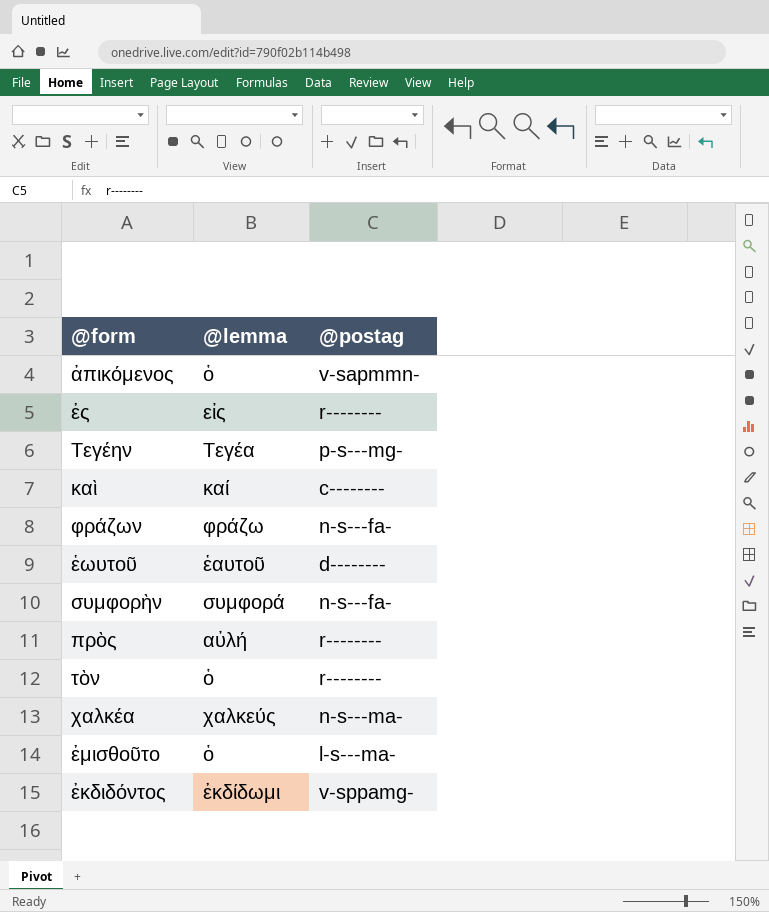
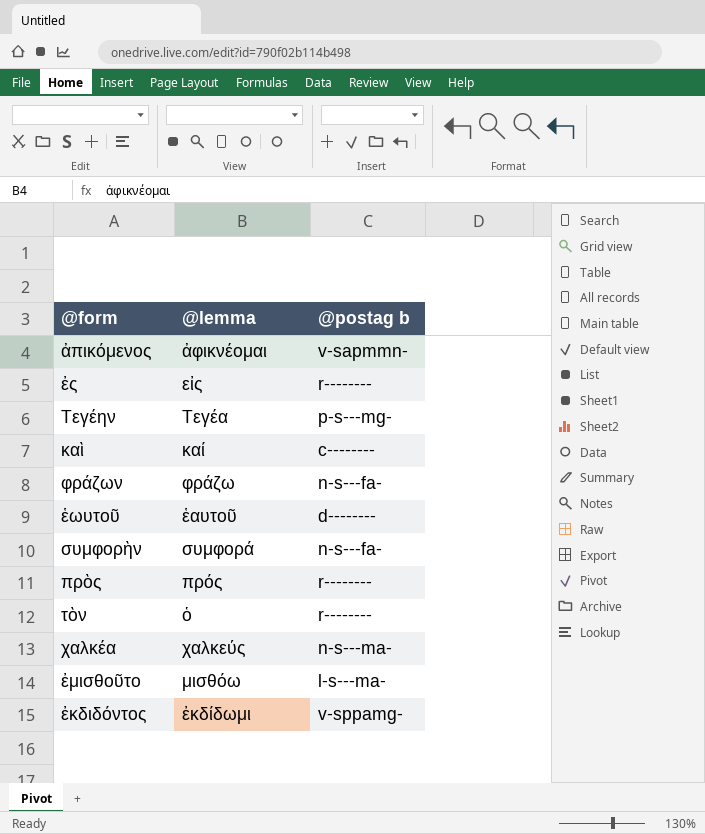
column name: @postag -> @postag b
ἀπικόμενος | @lemma: ὁ -> ἀφικνέομαι
πρὸς | @lemma: αὐλή -> πρός
ἐμισθοῦτο | @lemma: ὁ -> μισθόω

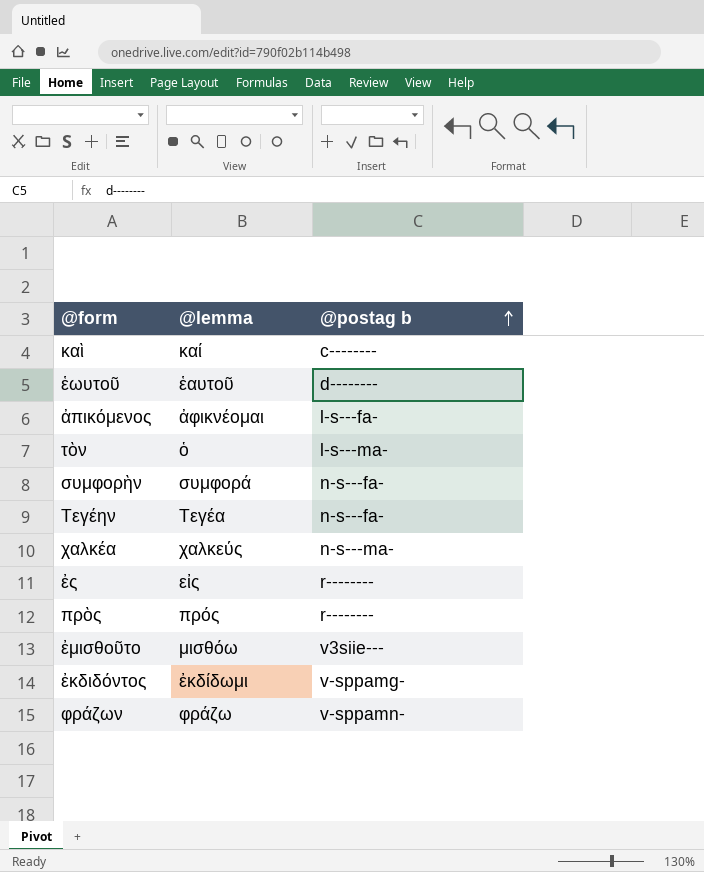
row order: none -> @postag b ascending
ἀπικόμενος | @postag b: v-sapmmn- -> l-s---fa-
τὸν | @postag b: r-------- -> l-s---ma-
Τεγέην | @postag b: p-s---mg- -> n-s---fa-
ἐμισθοῦτο | @postag b: l-s---ma- -> v3siie---
φράζων | @postag b: n-s---fa- -> v-sppamn-

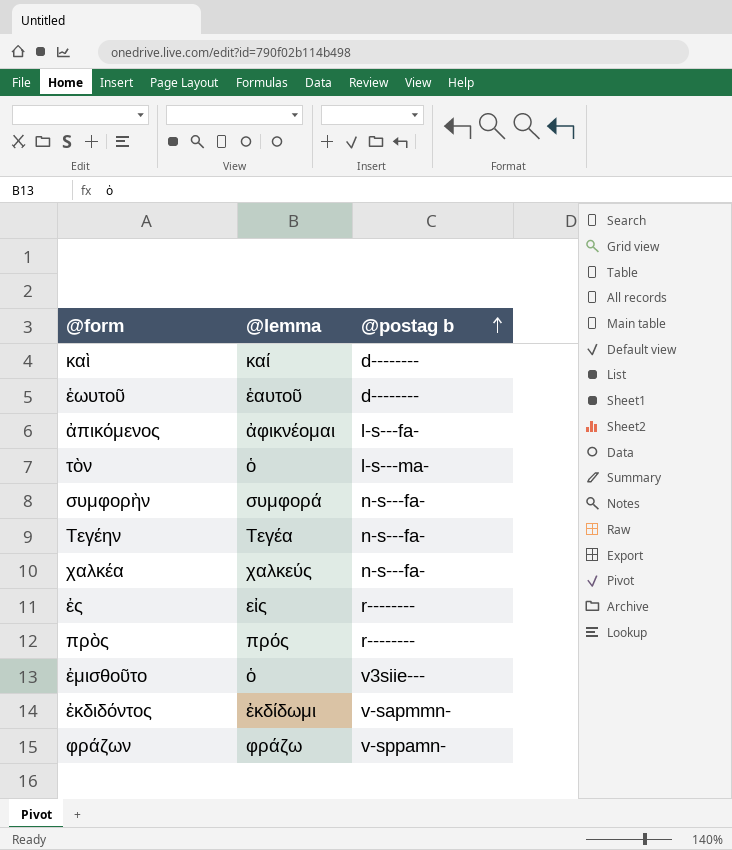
καὶ | @postag b: c-------- -> d--------
χαλκέα | @postag b: n-s---ma- -> n-s---fa-
ἐμισθοῦτο | @lemma: μισθόω -> ὁ
ἐκδιδόντος | @postag b: v-sppamg- -> v-sapmmn-

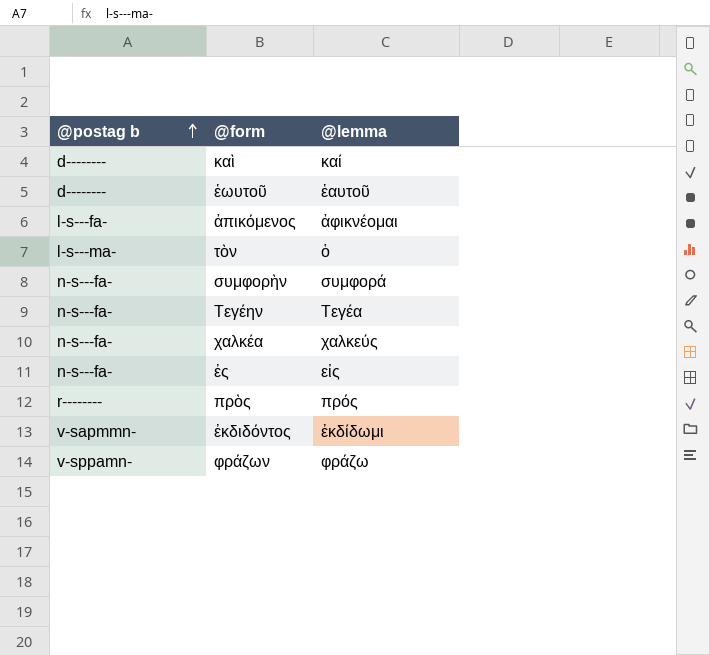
column @postag b | position: 3 -> 1
row ἐμισθοῦτο: ὁ | v3siie--- -> none
ἐς | @postag b: r-------- -> n-s---fa-

